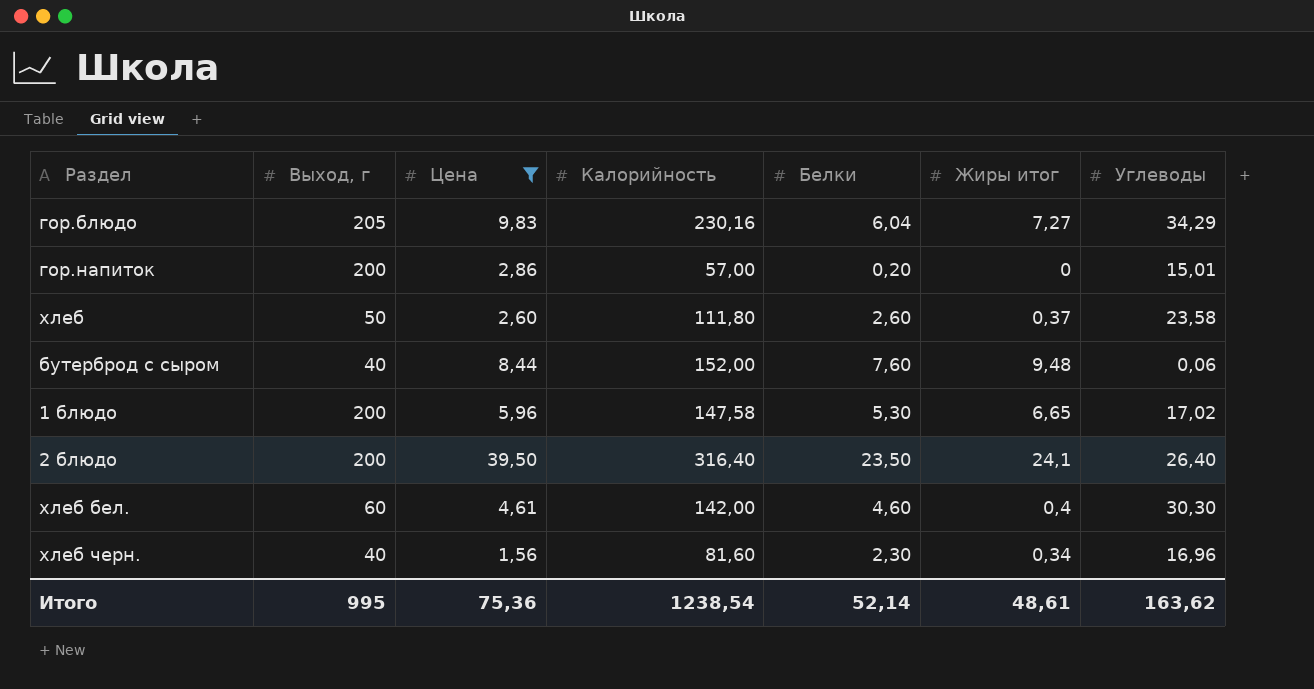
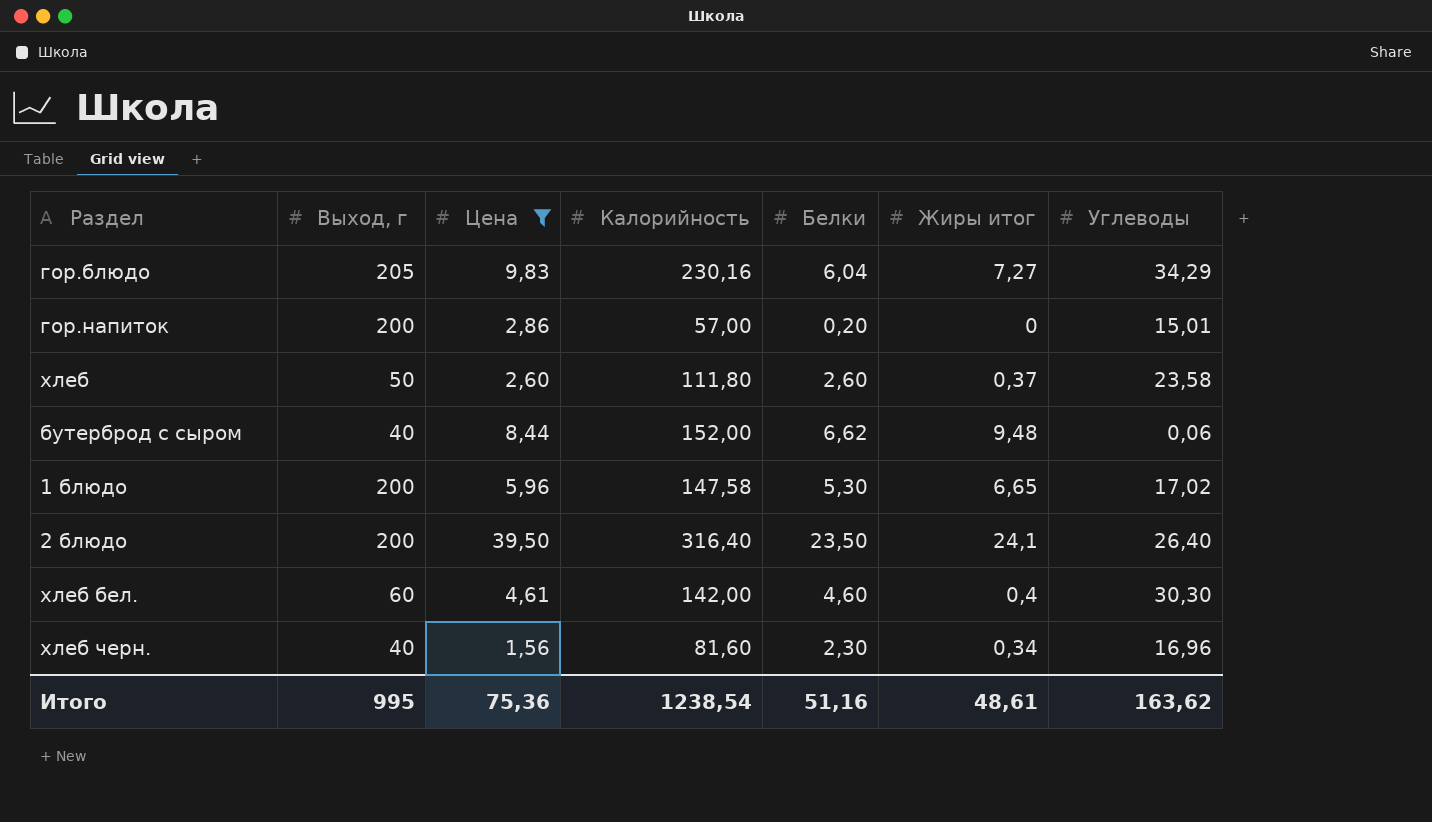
бутерброд с сыром | Белки: 7,60 -> 6,62
Итого | Белки: 52,14 -> 51,16

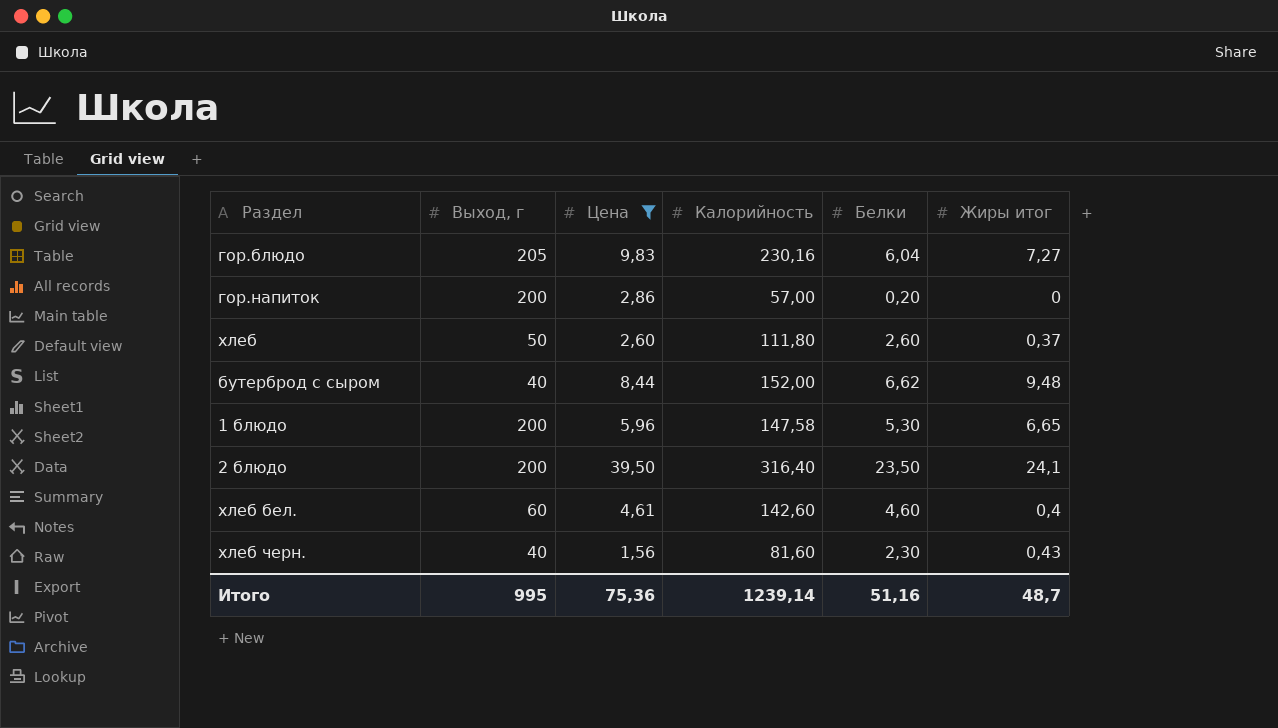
column Углеводы | position: 7 -> none
хлеб бел. | Калорийность: 142,00 -> 142,60
хлеб черн. | Жиры итог: 0,34 -> 0,43
Итого | Калорийность: 1238,54 -> 1239,14
Итого | Жиры итог: 48,61 -> 48,7

